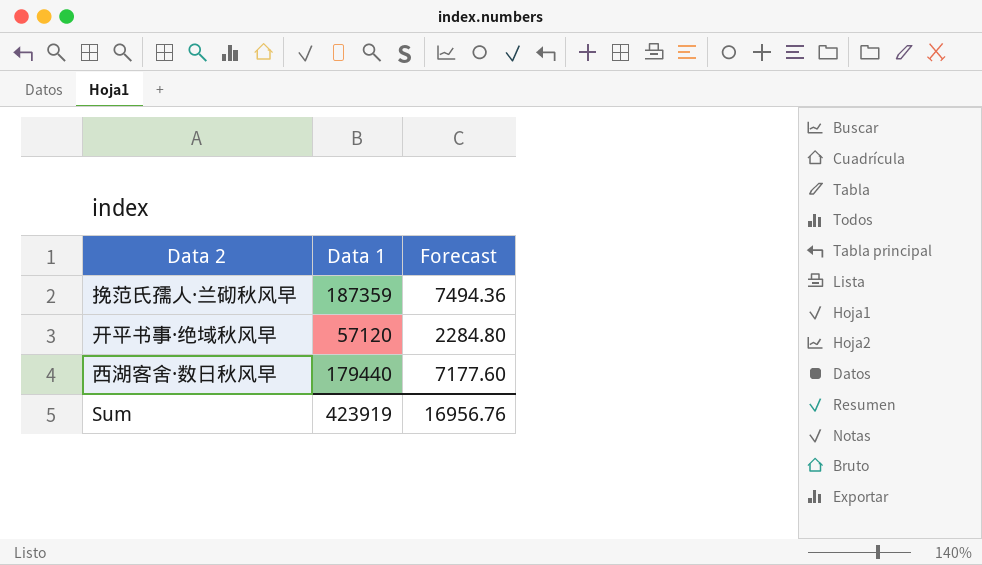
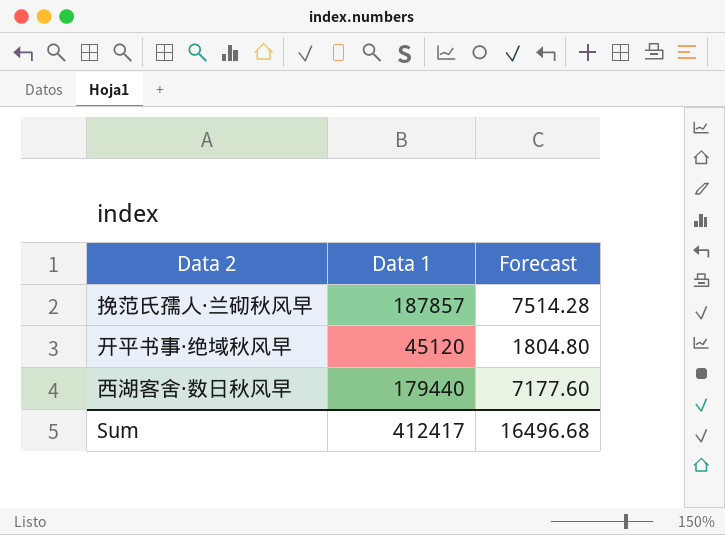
挽范氏孺人·兰砌秋风早 | Data 1: 187359 -> 187857
挽范氏孺人·兰砌秋风早 | Forecast: 7494.36 -> 7514.28
开平书事·绝域秋风早 | Data 1: 57120 -> 45120
开平书事·绝域秋风早 | Forecast: 2284.80 -> 1804.80
Sum | Data 1: 423919 -> 412417
Sum | Forecast: 16956.76 -> 16496.68

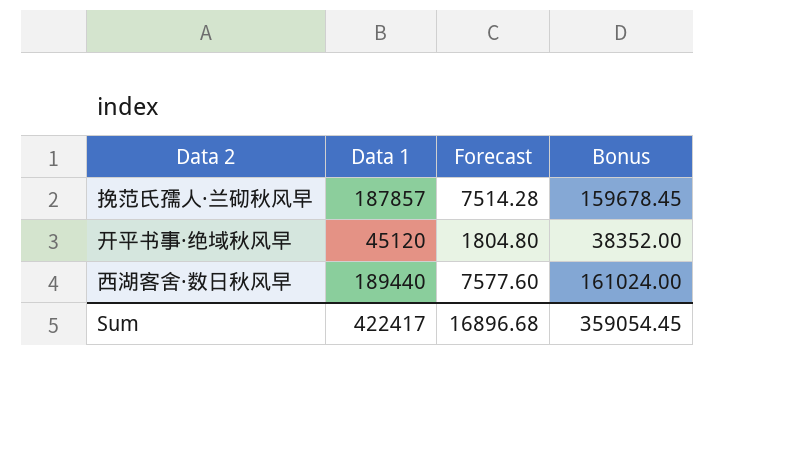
column Bonus | formula: none -> [Data 1] * 0.85
西湖客舍·数日秋风早 | Data 1: 179440 -> 189440
西湖客舍·数日秋风早 | Forecast: 7177.60 -> 7577.60
Sum | Data 1: 412417 -> 422417
Sum | Forecast: 16496.68 -> 16896.68

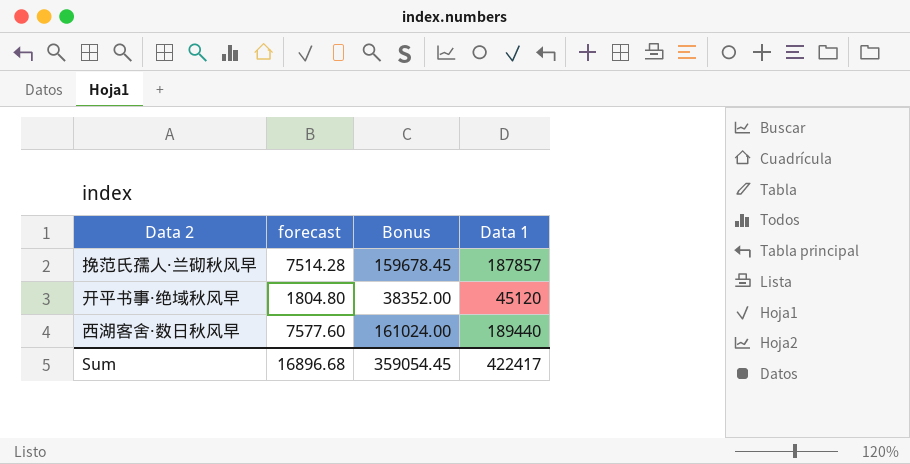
column name: Forecast -> forecast
column Data 1 | position: 2 -> 4

